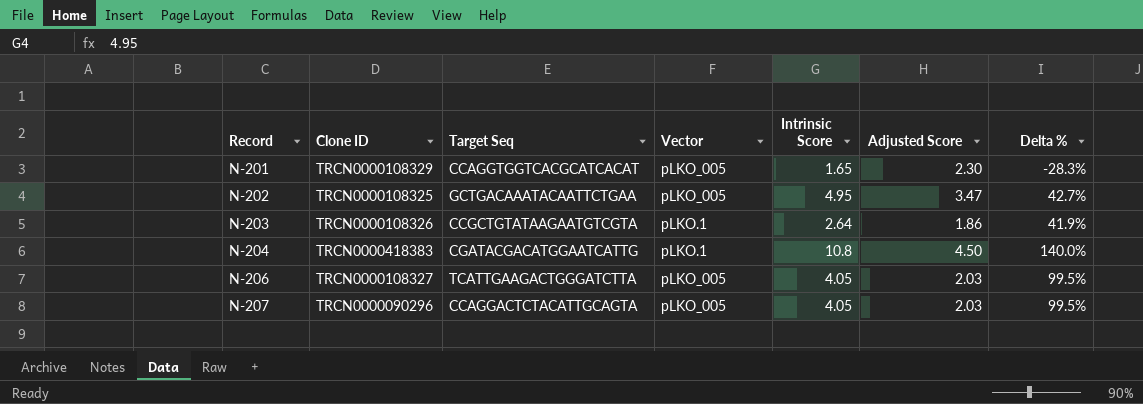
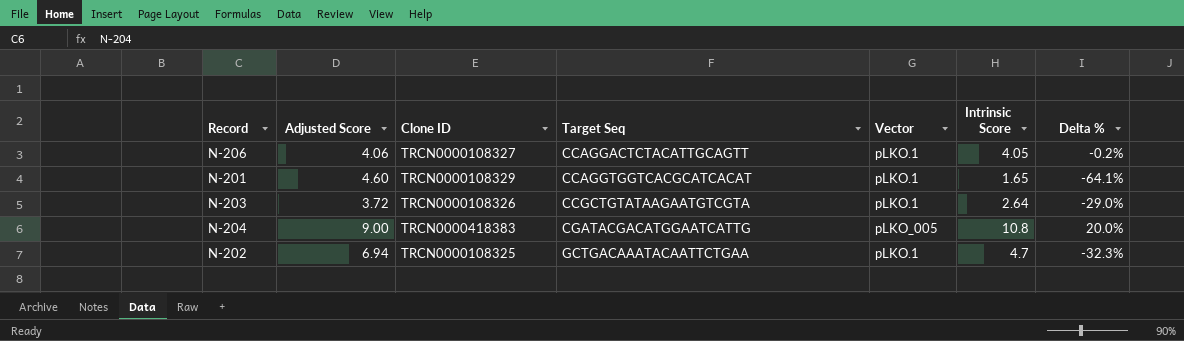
row order: Record ascending -> Target Seq ascending
column Adjusted Score | position: 6 -> 2
row N-207: TRCN0000090296 | CCAGGACTCTACATTGCAGTA | pLKO_005 | 4.05 | 2.03 | 99.5% -> none
N-206 | Adjusted Score: 2.03 -> 4.06
N-206 | Target Seq: TCATTGAAGACTGGGATCTTA -> CCAGGACTCTACATTGCAGTT
N-206 | Vector: pLKO_005 -> pLKO.1
N-206 | Delta %: 99.5% -> -0.2%
N-201 | Adjusted Score: 2.30 -> 4.60
N-201 | Vector: pLKO_005 -> pLKO.1
N-201 | Delta %: -28.3% -> -64.1%
N-203 | Adjusted Score: 1.86 -> 3.72
N-203 | Delta %: 41.9% -> -29.0%
N-204 | Adjusted Score: 4.50 -> 9.00
N-204 | Vector: pLKO.1 -> pLKO_005
N-204 | Delta %: 140.0% -> 20.0%
N-202 | Adjusted Score: 3.47 -> 6.94
N-202 | Vector: pLKO_005 -> pLKO.1
N-202 | Intrinsic Score: 4.95 -> 4.7
N-202 | Delta %: 42.7% -> -32.3%

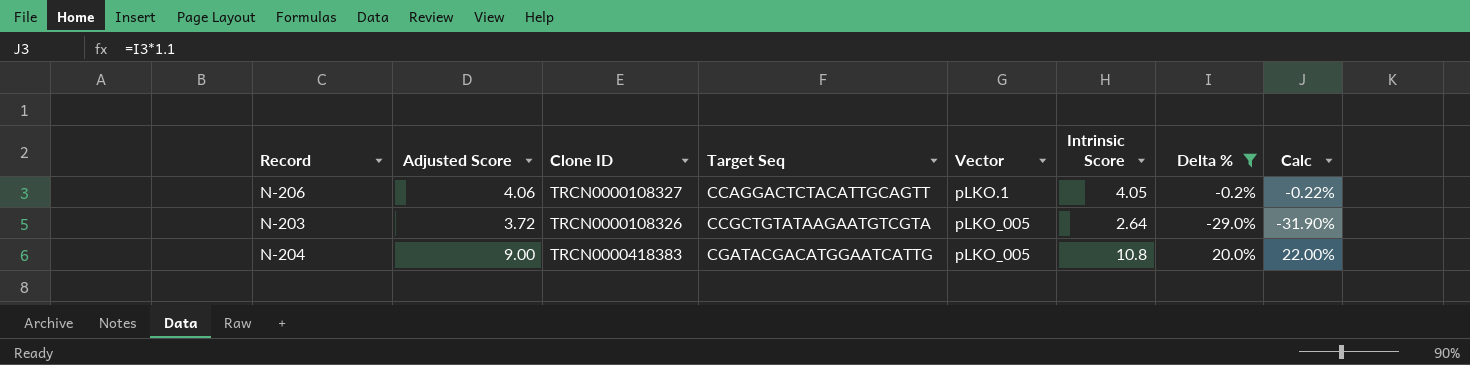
filter: none -> Delta % >= -29.0%
column Calc | formula: none -> [Delta %] * 1.1
N-203 | Vector: pLKO.1 -> pLKO_005

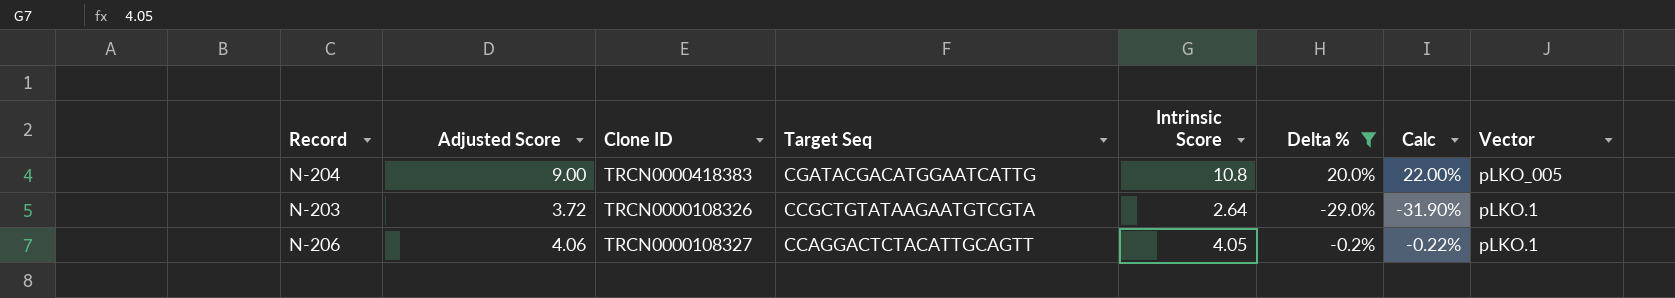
row order: Target Seq ascending -> Target Seq descending
column Vector | position: 5 -> 8
N-203 | Vector: pLKO_005 -> pLKO.1

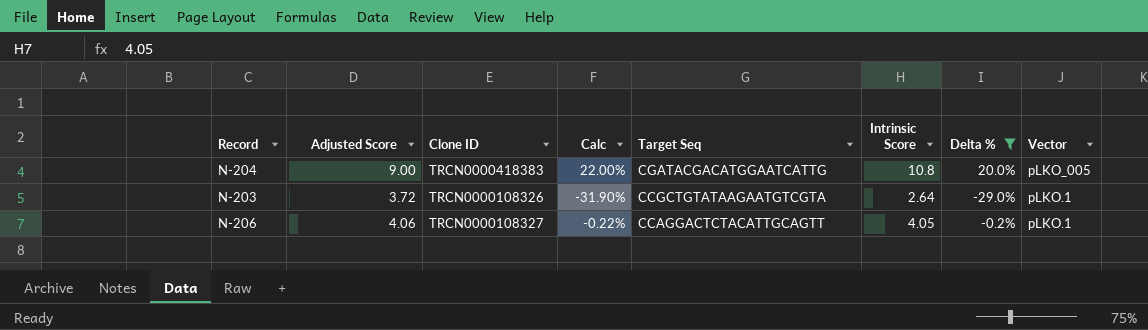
column Calc | position: 7 -> 4

